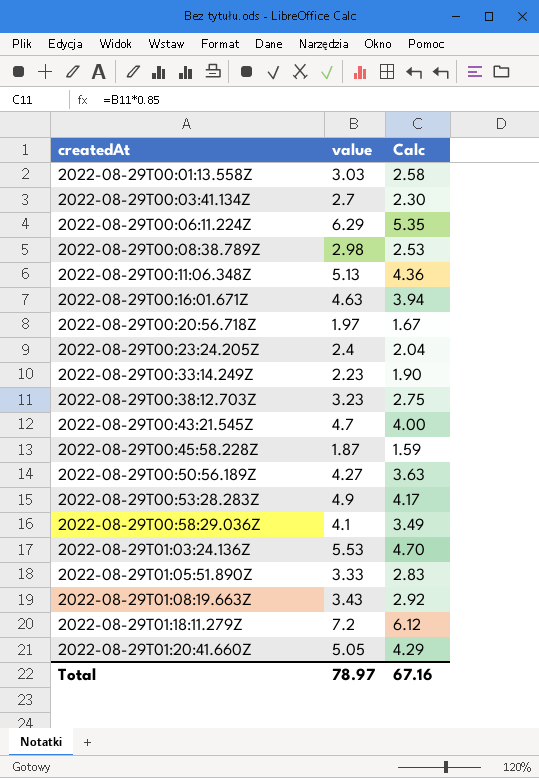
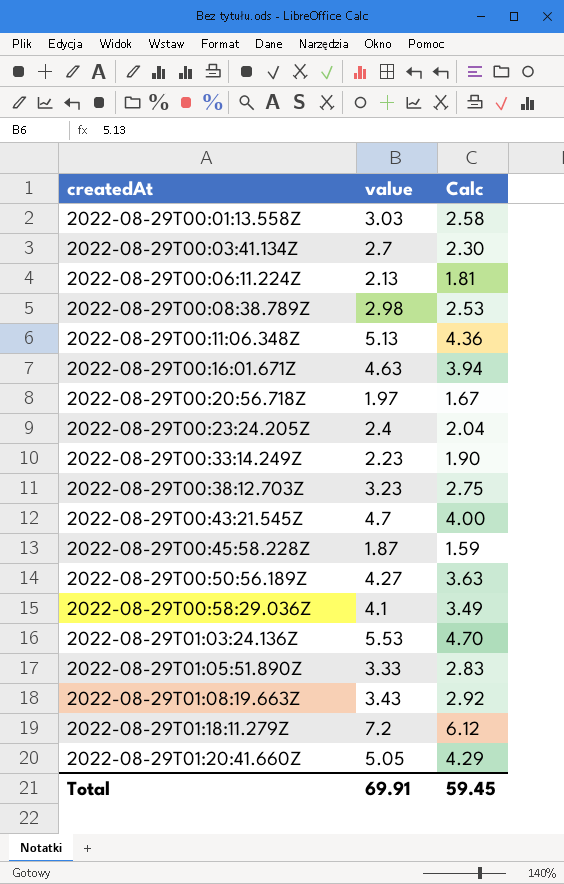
row 2022-08-29T00:53:28.283Z: 4.9 | 4.17 -> none
2022-08-29T00:06:11.224Z | value: 6.29 -> 2.13
2022-08-29T00:06:11.224Z | Calc: 5.35 -> 1.81
Total | value: 78.97 -> 69.91
Total | Calc: 67.16 -> 59.45

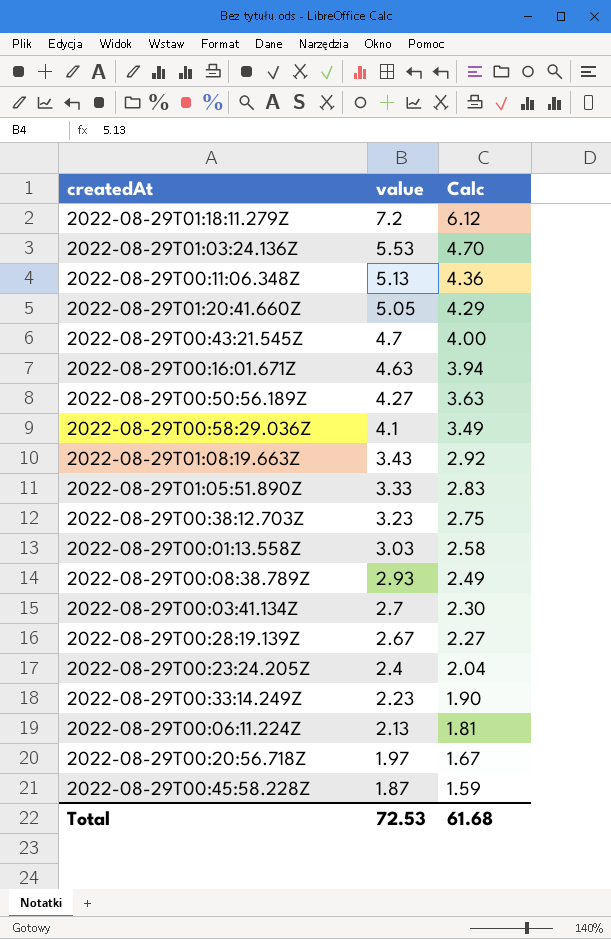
row order: createdAt ascending -> value descending
2022-08-29T00:08:38.789Z | value: 2.98 -> 2.93
2022-08-29T00:08:38.789Z | Calc: 2.53 -> 2.49
row 2022-08-29T00:28:19.139Z: none -> 2.67 | 2.27
Total | value: 69.91 -> 72.53
Total | Calc: 59.45 -> 61.68

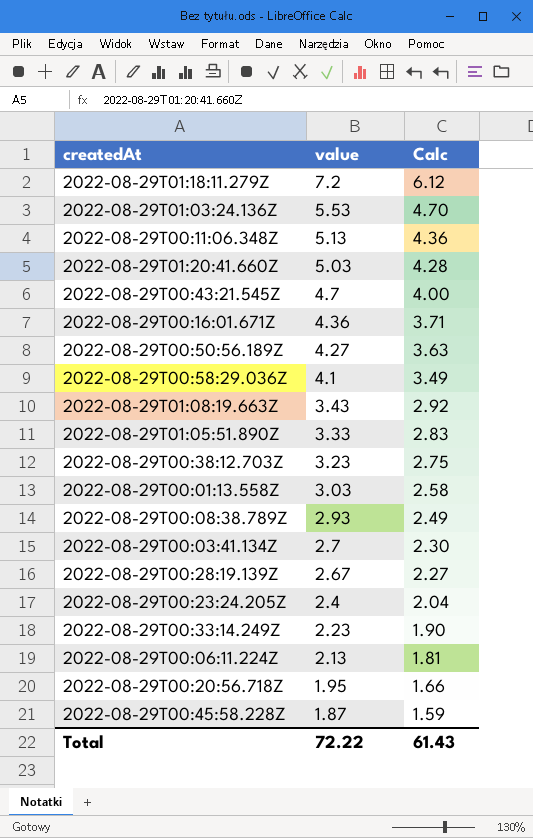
2022-08-29T01:20:41.660Z | value: 5.05 -> 5.03
2022-08-29T01:20:41.660Z | Calc: 4.29 -> 4.28
2022-08-29T00:16:01.671Z | value: 4.63 -> 4.36
2022-08-29T00:16:01.671Z | Calc: 3.94 -> 3.71
2022-08-29T00:20:56.718Z | value: 1.97 -> 1.95
2022-08-29T00:20:56.718Z | Calc: 1.67 -> 1.66
Total | value: 72.53 -> 72.22
Total | Calc: 61.68 -> 61.43

